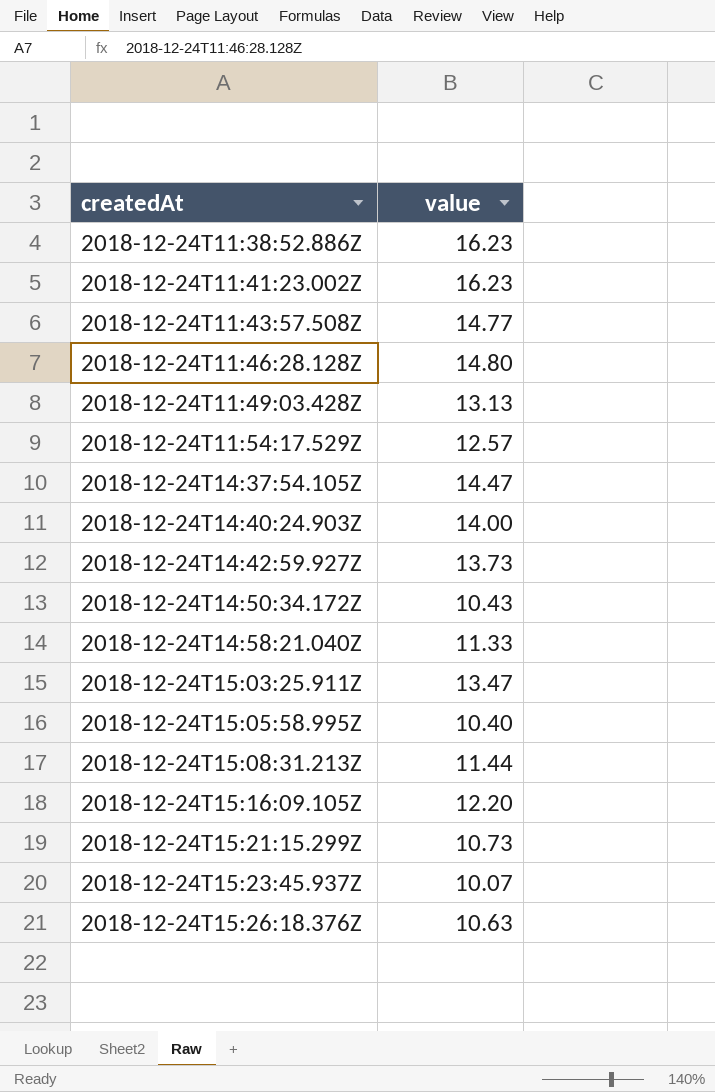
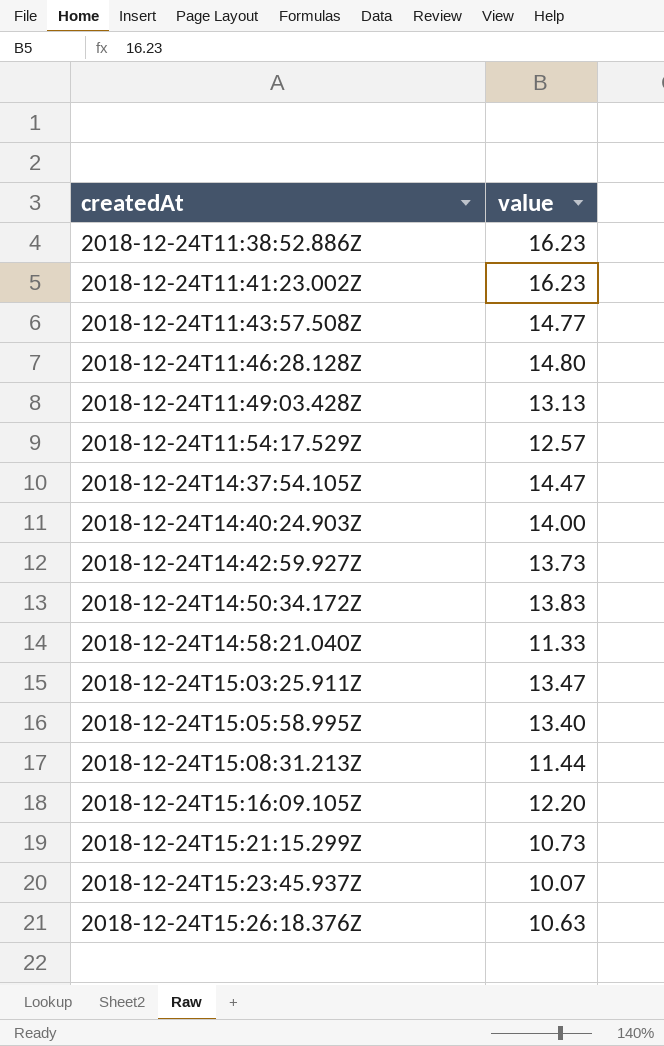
2018-12-24T14:50:34.172Z | value: 10.43 -> 13.83
2018-12-24T15:05:58.995Z | value: 10.40 -> 13.40

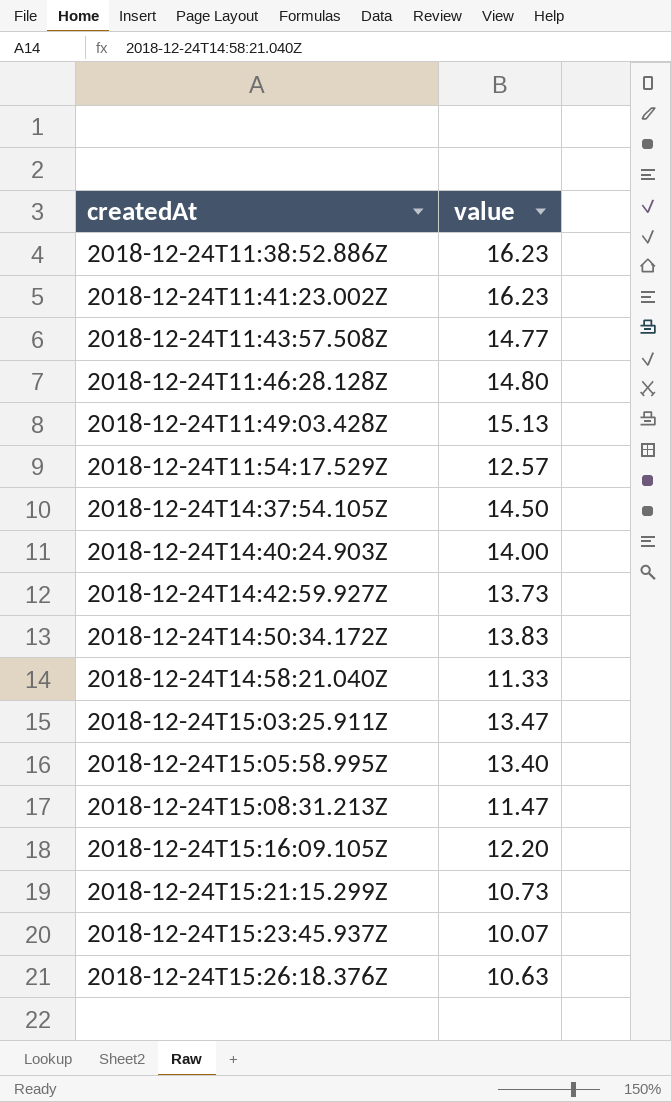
2018-12-24T11:49:03.428Z | value: 13.13 -> 15.13
2018-12-24T14:37:54.105Z | value: 14.47 -> 14.50
2018-12-24T15:08:31.213Z | value: 11.44 -> 11.47

